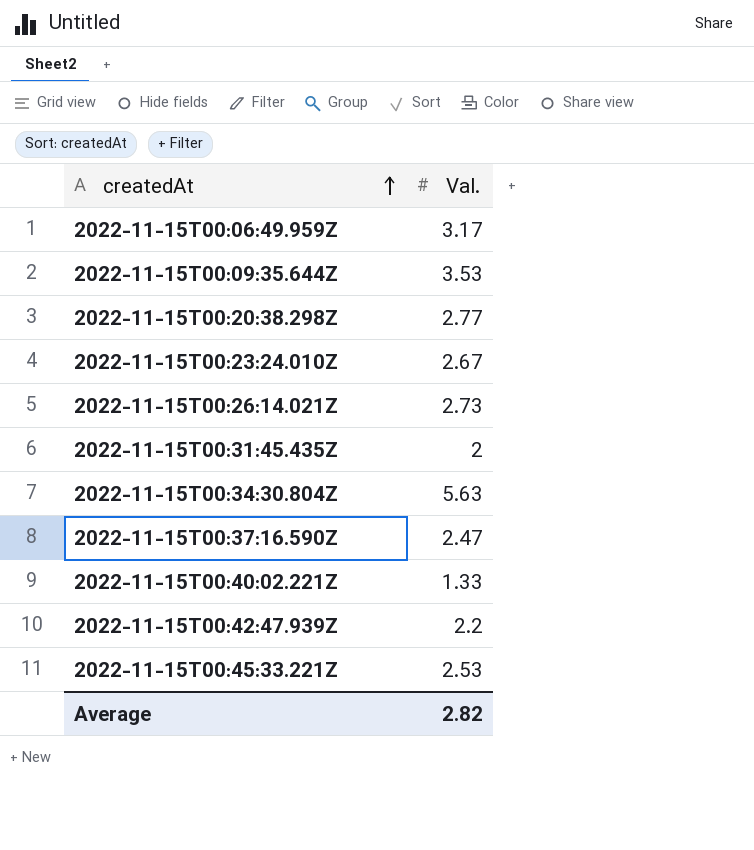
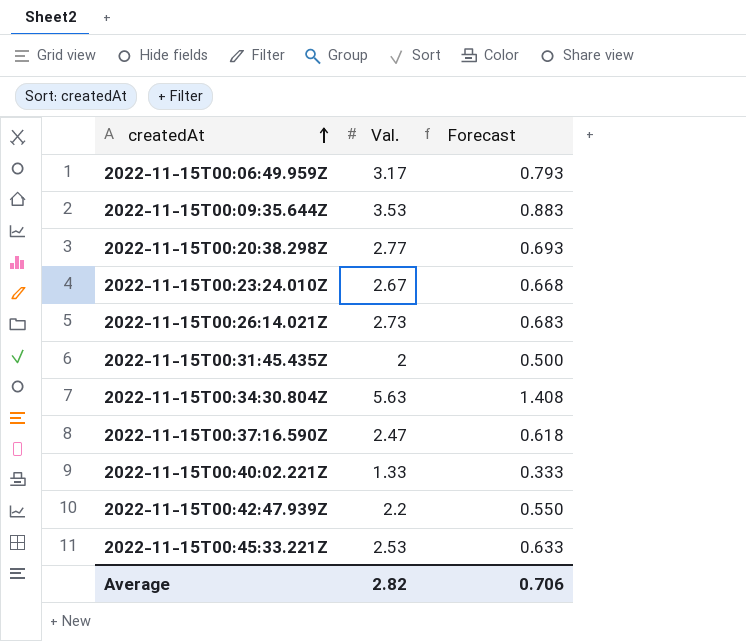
column Forecast | formula: none -> [Val.] * 0.25

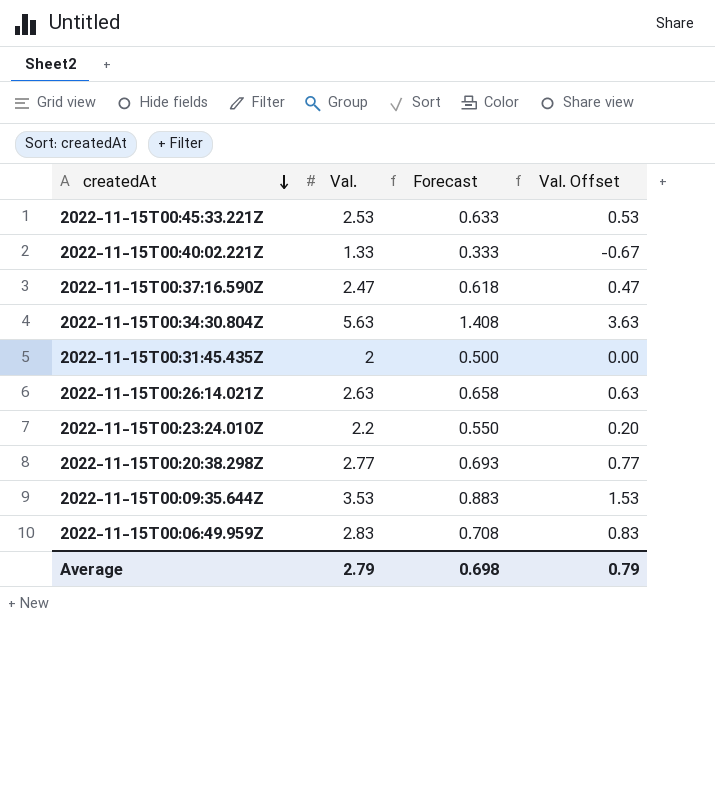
row order: createdAt ascending -> createdAt descending
column Val. Offset | formula: none -> [Val.] - 2
row 2022-11-15T00:42:47.939Z: 2.2 | 0.550 -> none
2022-11-15T00:26:14.021Z | Val.: 2.73 -> 2.63
2022-11-15T00:26:14.021Z | Forecast: 0.683 -> 0.658
2022-11-15T00:23:24.010Z | Val.: 2.67 -> 2.2
2022-11-15T00:23:24.010Z | Forecast: 0.668 -> 0.550
2022-11-15T00:06:49.959Z | Val.: 3.17 -> 2.83
2022-11-15T00:06:49.959Z | Forecast: 0.793 -> 0.708
Average | Val.: 2.82 -> 2.79
Average | Forecast: 0.706 -> 0.698

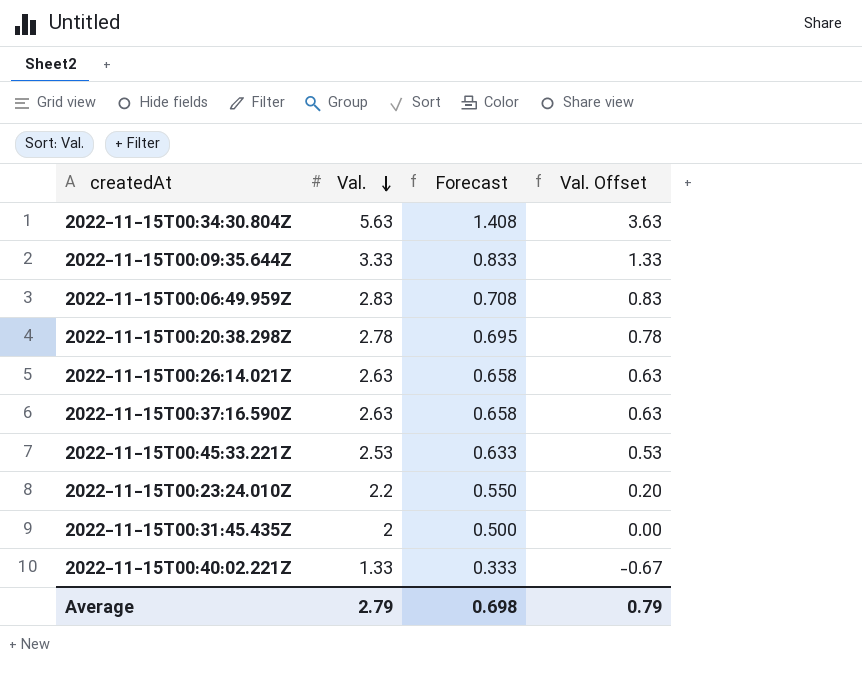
row order: createdAt descending -> Val. descending
2022-11-15T00:09:35.644Z | Val.: 3.53 -> 3.33
2022-11-15T00:09:35.644Z | Forecast: 0.883 -> 0.833
2022-11-15T00:09:35.644Z | Val. Offset: 1.53 -> 1.33
2022-11-15T00:20:38.298Z | Val.: 2.77 -> 2.78
2022-11-15T00:20:38.298Z | Forecast: 0.693 -> 0.695
2022-11-15T00:20:38.298Z | Val. Offset: 0.77 -> 0.78
2022-11-15T00:37:16.590Z | Val.: 2.47 -> 2.63
2022-11-15T00:37:16.590Z | Forecast: 0.618 -> 0.658
2022-11-15T00:37:16.590Z | Val. Offset: 0.47 -> 0.63

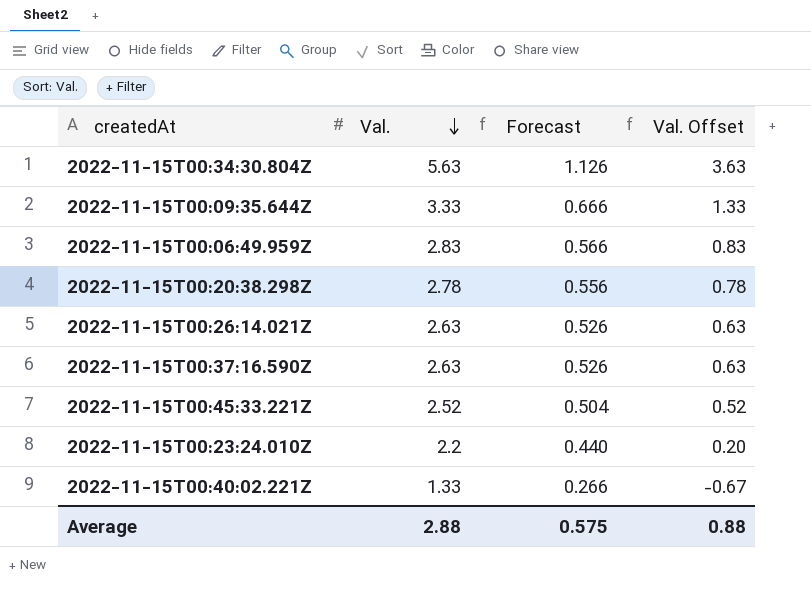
column Forecast | formula: [Val.] * 0.25 -> [Val.] * 0.2
row 2022-11-15T00:31:45.435Z: 2 | 0.500 | 0.00 -> none
2022-11-15T00:45:33.221Z | Val.: 2.53 -> 2.52
2022-11-15T00:45:33.221Z | Val. Offset: 0.53 -> 0.52
Average | Val.: 2.79 -> 2.88
Average | Forecast: 0.698 -> 0.575
Average | Val. Offset: 0.79 -> 0.88

